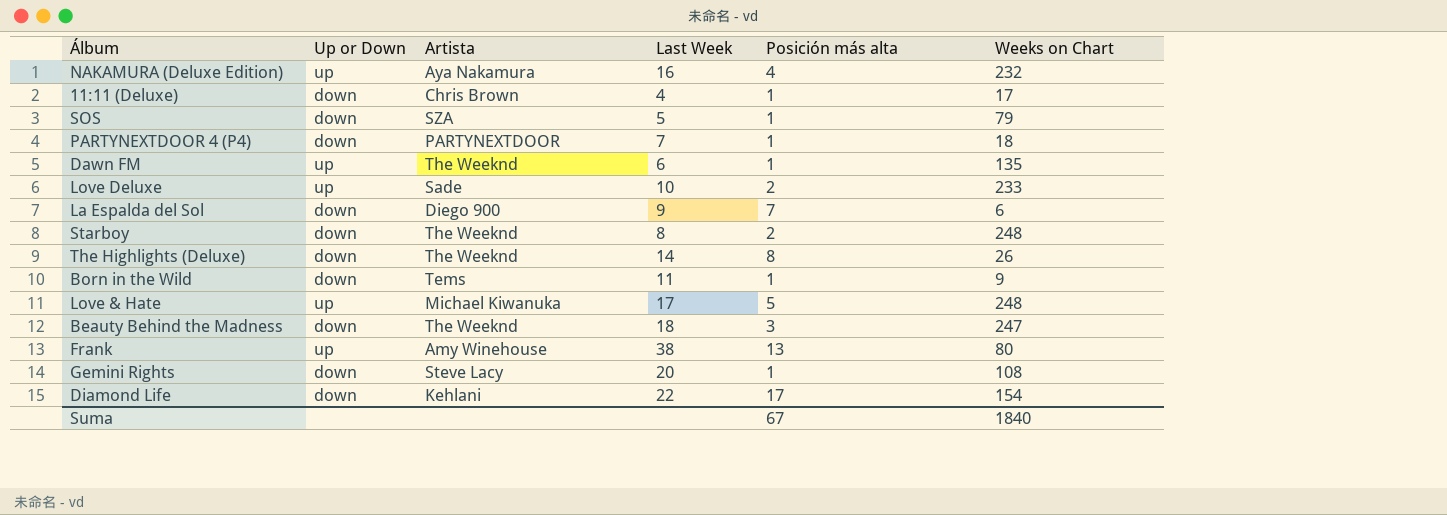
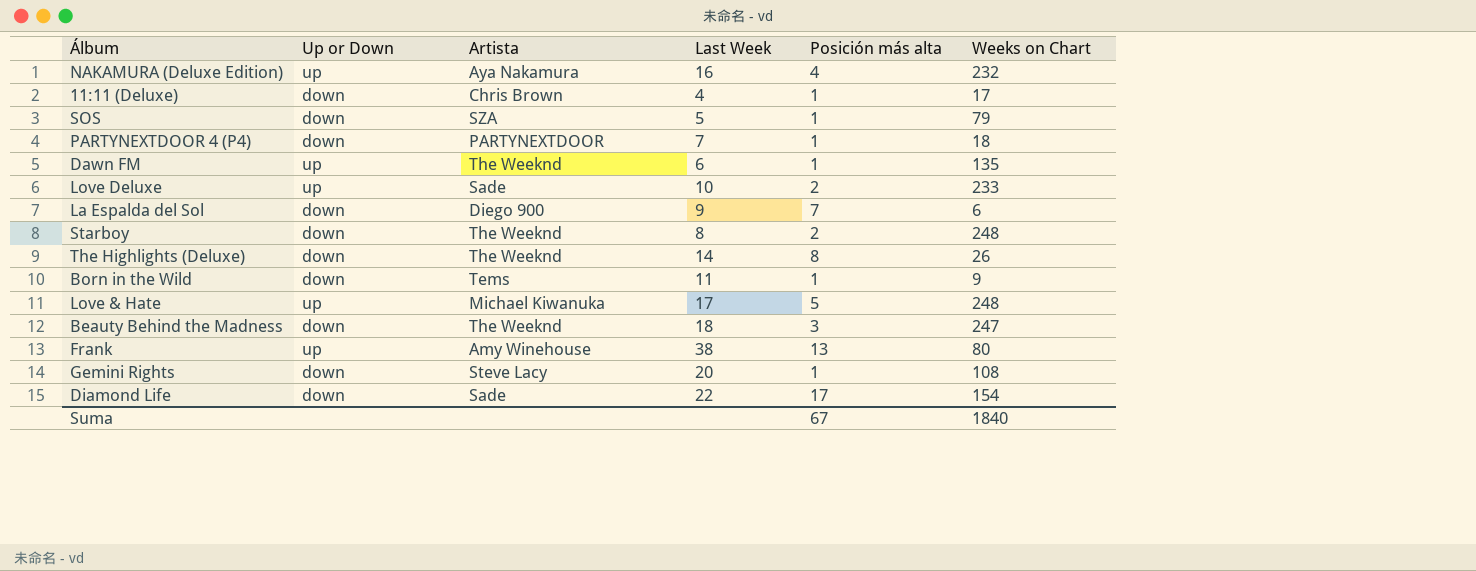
Diamond Life | Artista: Kehlani -> Sade

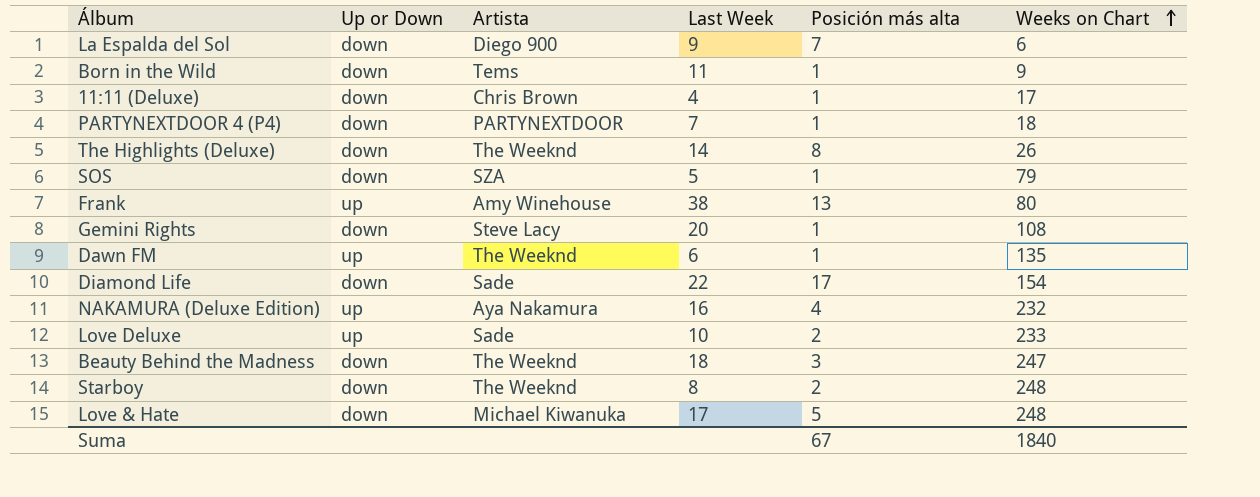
row order: none -> Weeks on Chart ascending
Love & Hate | Up or Down: up -> down

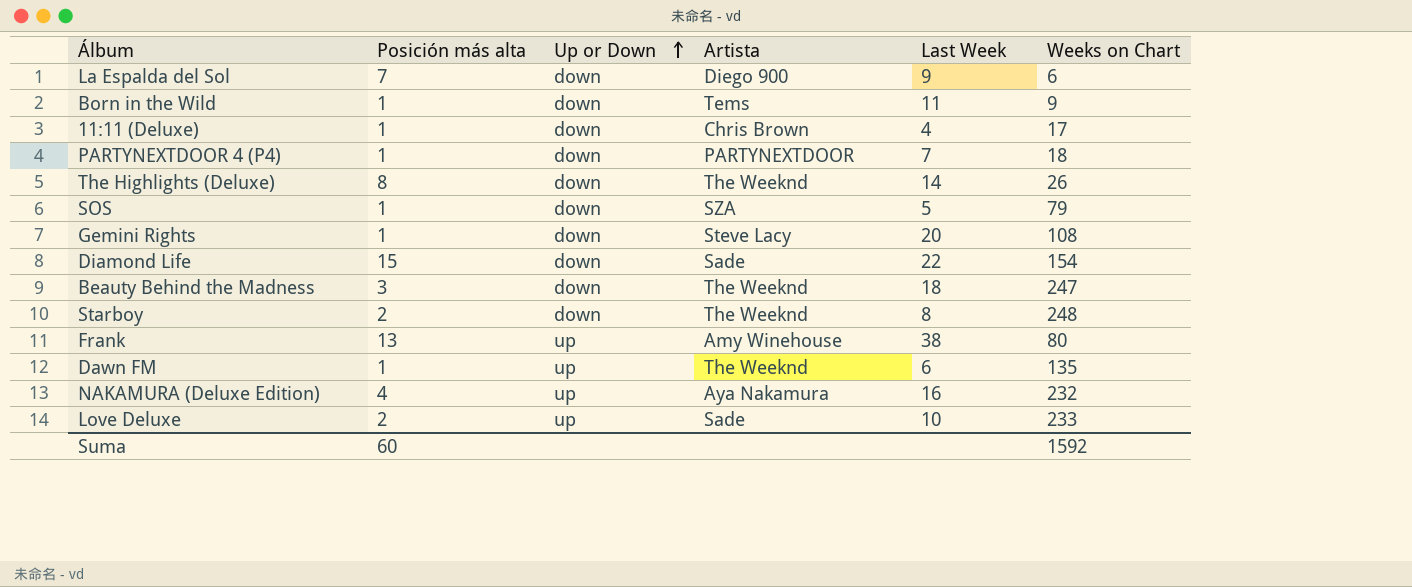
row order: Weeks on Chart ascending -> Up or Down ascending
column Posición más alta | position: 5 -> 2
row Love & Hate: down | Michael Kiwanuka | 17 | 5 | 248 -> none
Diamond Life | Posición más alta: 17 -> 15
Suma | Posición más alta: 67 -> 60
Suma | Weeks on Chart: 1840 -> 1592

